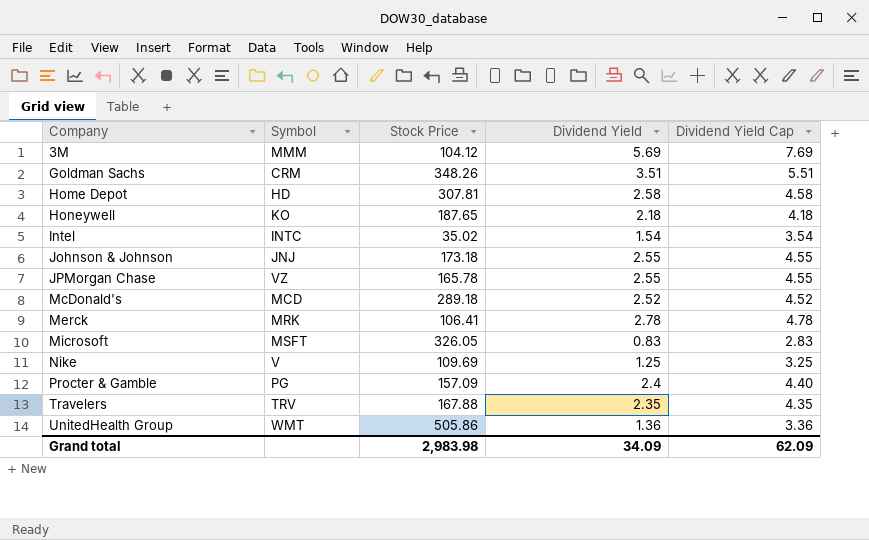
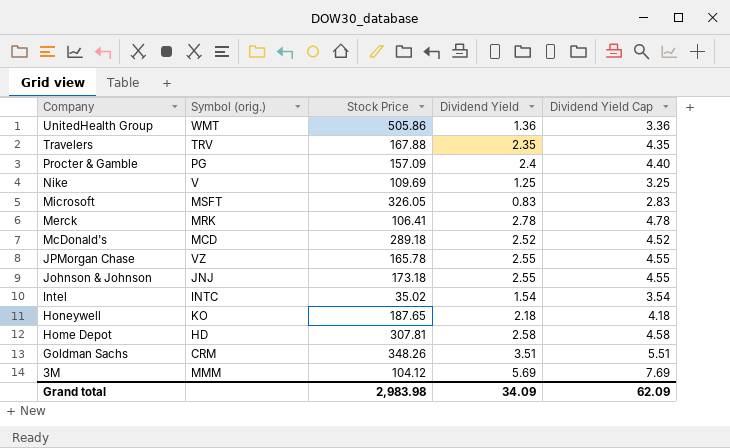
row order: Company ascending -> Company descending
column name: Symbol -> Symbol (orig.)

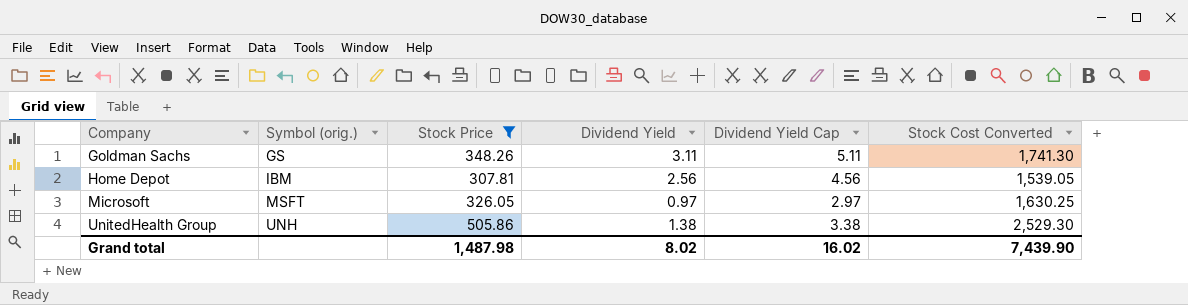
filter: none -> Stock Price >= 307.81
row order: Company descending -> Company ascending
column Stock Cost Converted | formula: none -> [Stock Price] * 5
Goldman Sachs | Symbol (orig.): CRM -> GS
Goldman Sachs | Dividend Yield: 3.51 -> 3.11
Goldman Sachs | Dividend Yield Cap: 5.51 -> 5.11
Home Depot | Symbol (orig.): HD -> IBM
Home Depot | Dividend Yield: 2.58 -> 2.56
Home Depot | Dividend Yield Cap: 4.58 -> 4.56
Microsoft | Dividend Yield: 0.83 -> 0.97
Microsoft | Dividend Yield Cap: 2.83 -> 2.97
UnitedHealth Group | Symbol (orig.): WMT -> UNH
UnitedHealth Group | Dividend Yield: 1.36 -> 1.38
UnitedHealth Group | Dividend Yield Cap: 3.36 -> 3.38
Grand total | Stock Price: 2,983.98 -> 1,487.98
Grand total | Dividend Yield: 34.09 -> 8.02
Grand total | Dividend Yield Cap: 62.09 -> 16.02

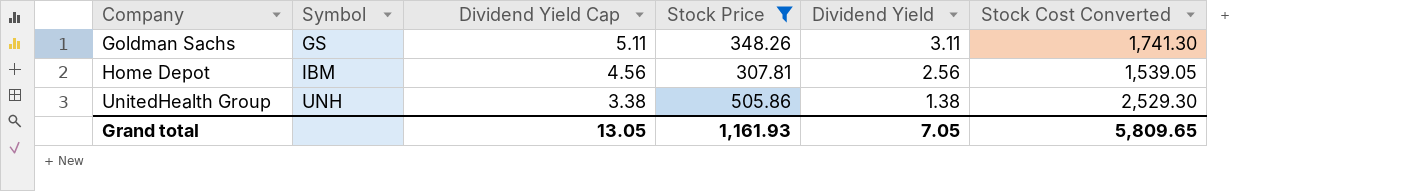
column name: Symbol (orig.) -> Symbol
column Dividend Yield Cap | position: 5 -> 3
row Microsoft: MSFT | 326.05 | 0.97 | 2.97 | 1,630.25 -> none
Grand total | Dividend Yield Cap: 16.02 -> 13.05
Grand total | Stock Price: 1,487.98 -> 1,161.93
Grand total | Dividend Yield: 8.02 -> 7.05
Grand total | Stock Cost Converted: 7,439.90 -> 5,809.65

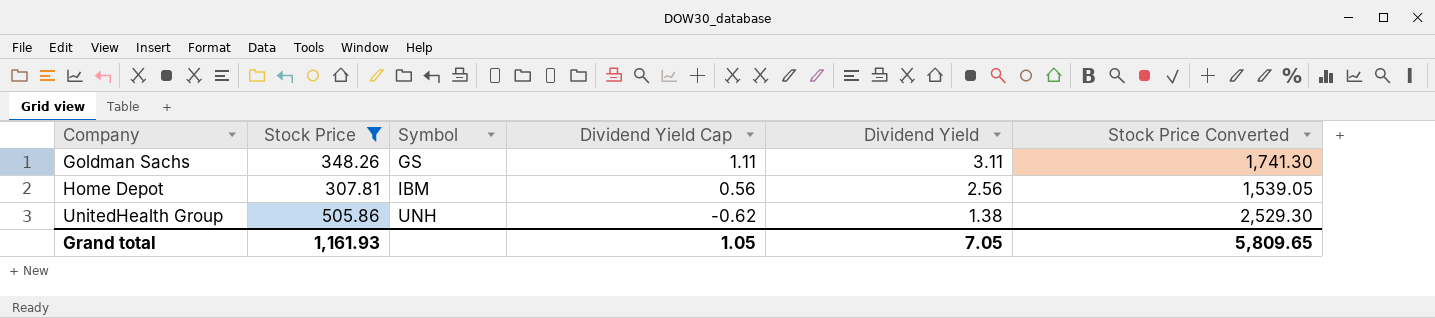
column Stock Price | position: 4 -> 2
column Dividend Yield Cap | formula: [Dividend Yield] + 2 -> [Dividend Yield] - 2
column name: Stock Cost Converted -> Stock Price Converted
Grand total | Dividend Yield Cap: 13.05 -> 1.05

